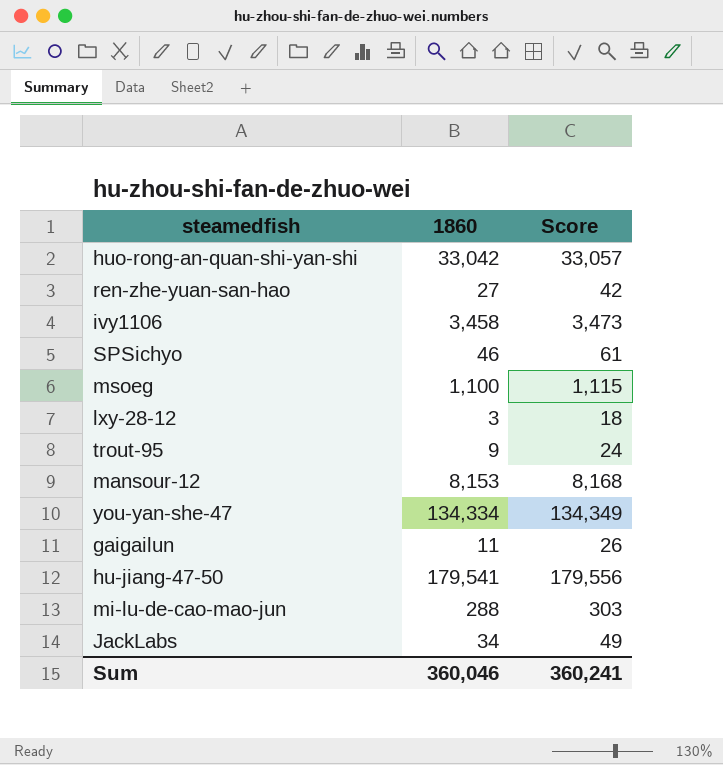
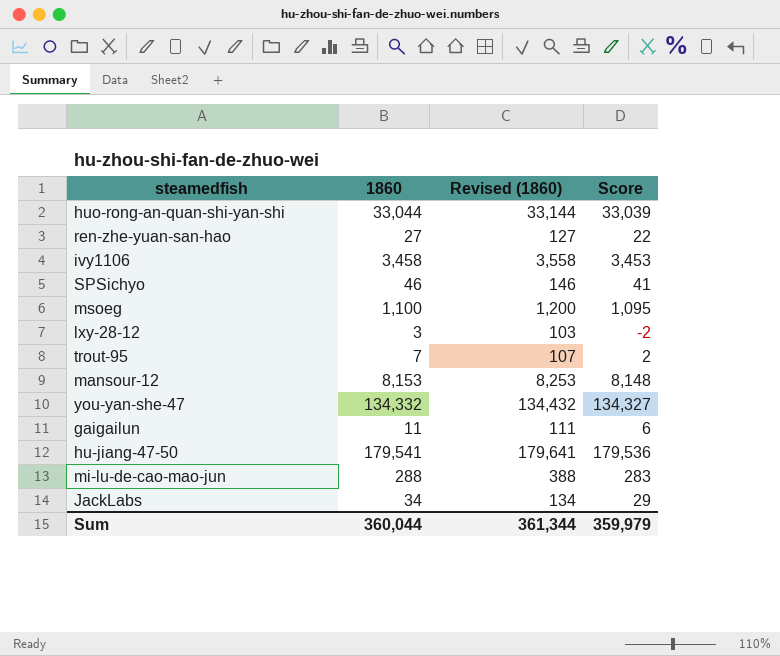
column Revised (1860) | formula: none -> [1860] + 100
column Score | formula: [1860] + 15 -> [1860] - 5
huo-rong-an-quan-shi-yan-shi | 1860: 33,042 -> 33,044
trout-95 | 1860: 9 -> 7
you-yan-she-47 | 1860: 134,334 -> 134,332
Sum | 1860: 360,046 -> 360,044
Sum | Score: 360,241 -> 359,979

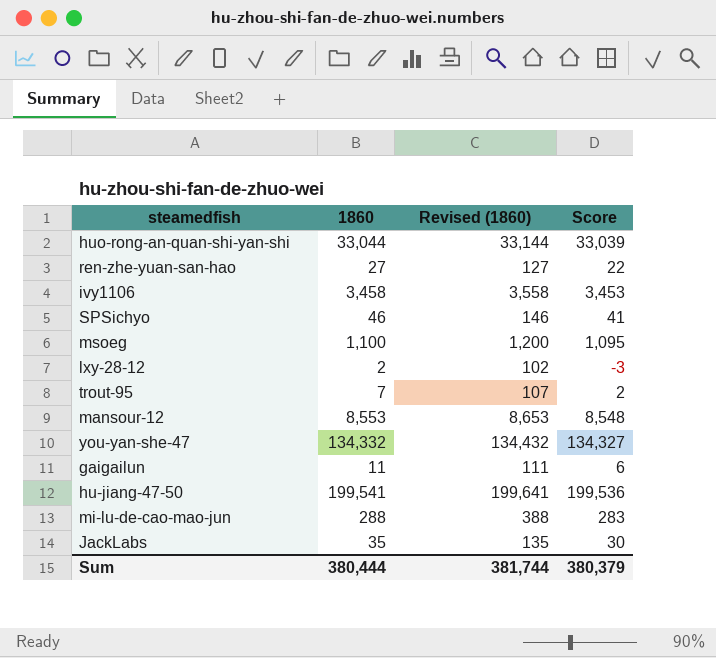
lxy-28-12 | 1860: 3 -> 2
lxy-28-12 | Revised (1860): 103 -> 102
lxy-28-12 | Score: -2 -> -3
mansour-12 | 1860: 8,153 -> 8,553
mansour-12 | Revised (1860): 8,253 -> 8,653
mansour-12 | Score: 8,148 -> 8,548
hu-jiang-47-50 | 1860: 179,541 -> 199,541
hu-jiang-47-50 | Revised (1860): 179,641 -> 199,641
hu-jiang-47-50 | Score: 179,536 -> 199,536
JackLabs | 1860: 34 -> 35
JackLabs | Revised (1860): 134 -> 135
JackLabs | Score: 29 -> 30
Sum | 1860: 360,044 -> 380,444
Sum | Revised (1860): 361,344 -> 381,744
Sum | Score: 359,979 -> 380,379

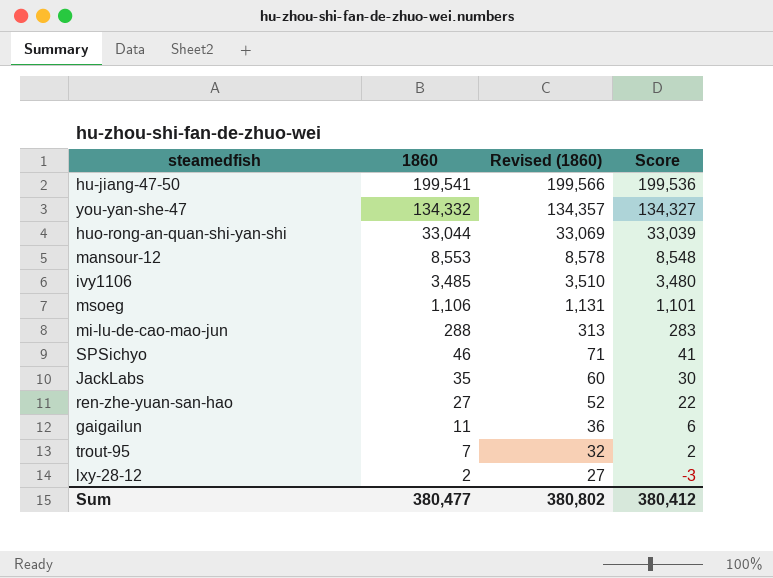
row order: none -> 1860 descending
column Revised (1860) | formula: [1860] + 100 -> [1860] + 25
ivy1106 | 1860: 3,458 -> 3,485
ivy1106 | Score: 3,453 -> 3,480
msoeg | 1860: 1,100 -> 1,106
msoeg | Score: 1,095 -> 1,101
Sum | 1860: 380,444 -> 380,477
Sum | Revised (1860): 381,744 -> 380,802
Sum | Score: 380,379 -> 380,412

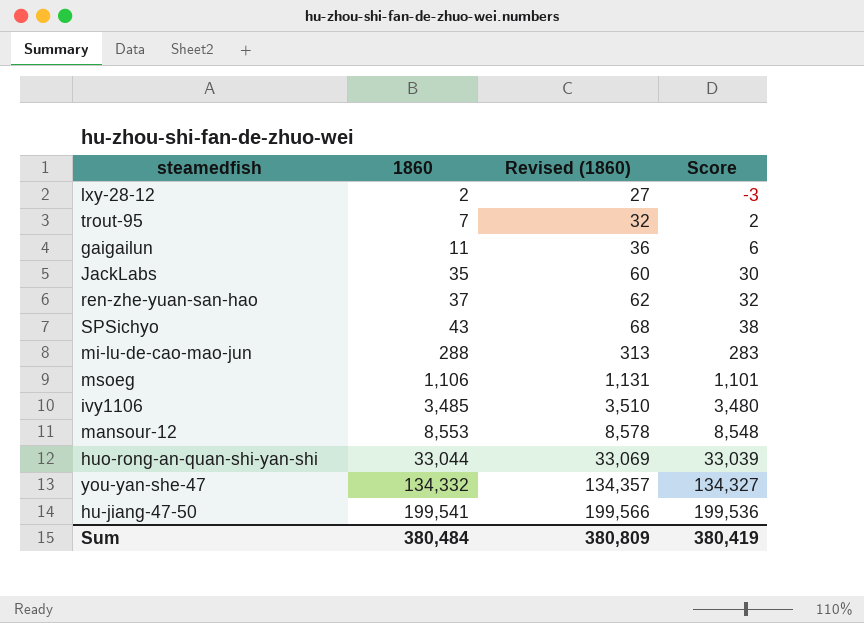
row order: 1860 descending -> 1860 ascending
ren-zhe-yuan-san-hao | 1860: 27 -> 37
ren-zhe-yuan-san-hao | Revised (1860): 52 -> 62
ren-zhe-yuan-san-hao | Score: 22 -> 32
SPSichyo | 1860: 46 -> 43
SPSichyo | Revised (1860): 71 -> 68
SPSichyo | Score: 41 -> 38
Sum | 1860: 380,477 -> 380,484
Sum | Revised (1860): 380,802 -> 380,809
Sum | Score: 380,412 -> 380,419

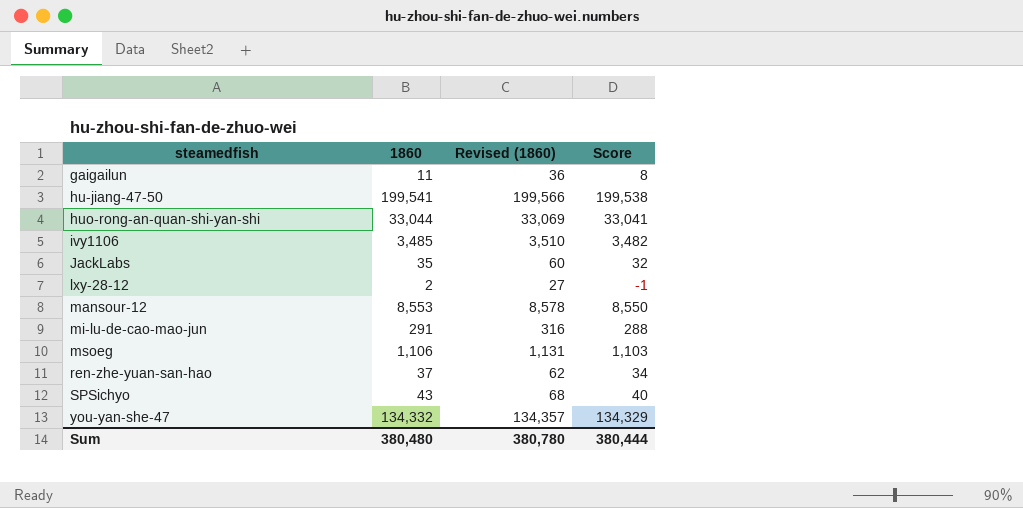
row order: 1860 ascending -> steamedfish ascending
column Score | formula: [1860] - 5 -> [1860] - 3
row trout-95: 7 | 32 | 2 -> none
mi-lu-de-cao-mao-jun | 1860: 288 -> 291
mi-lu-de-cao-mao-jun | Revised (1860): 313 -> 316
Sum | 1860: 380,484 -> 380,480
Sum | Revised (1860): 380,809 -> 380,780
Sum | Score: 380,419 -> 380,444

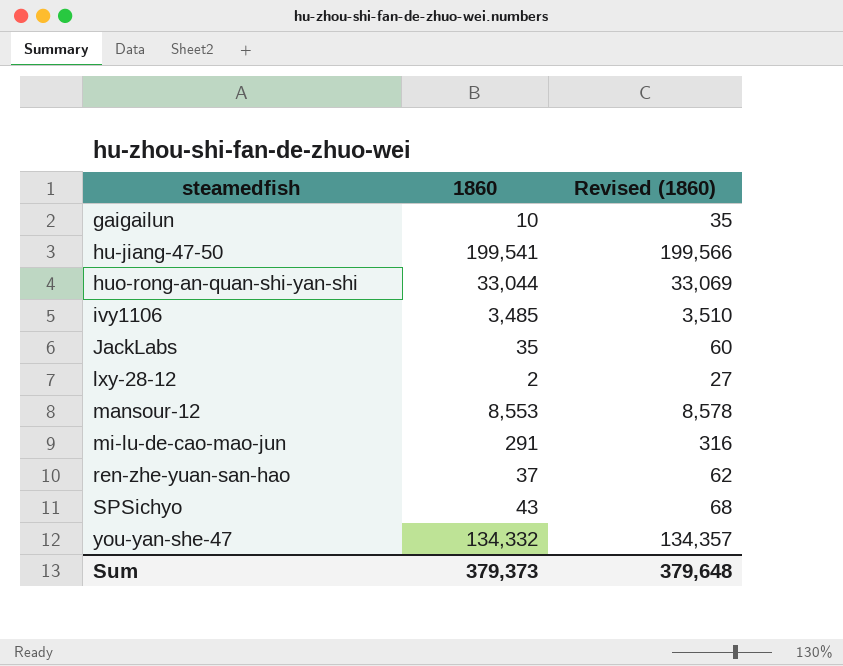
column Score | formula: [1860] - 3 -> none
row msoeg: 1,106 | 1,131 | 1,103 -> none
gaigailun | 1860: 11 -> 10
gaigailun | Revised (1860): 36 -> 35
Sum | 1860: 380,480 -> 379,373
Sum | Revised (1860): 380,780 -> 379,648

